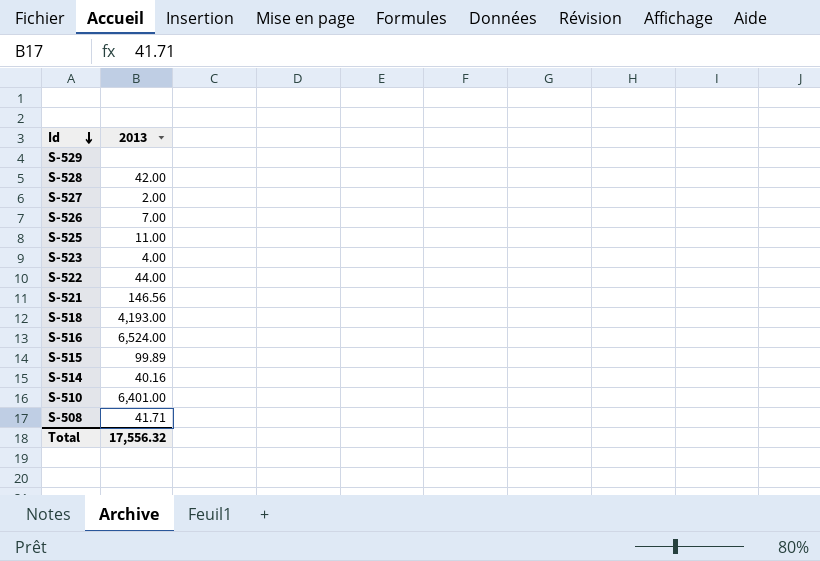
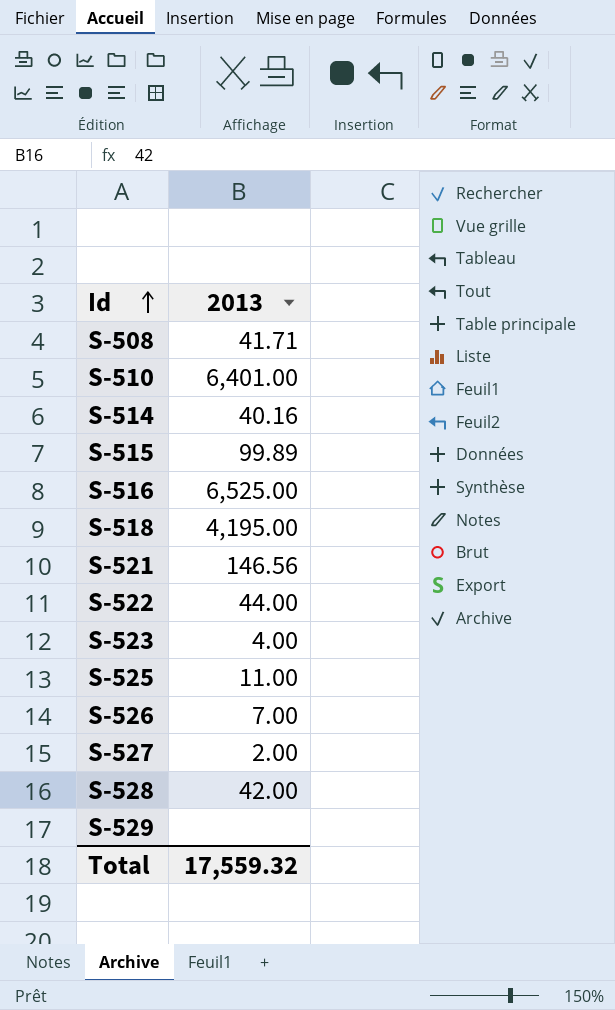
row order: Id descending -> Id ascending
S-516 | 2013: 6,524.00 -> 6,525.00
S-518 | 2013: 4,193.00 -> 4,195.00
Total | 2013: 17,556.32 -> 17,559.32

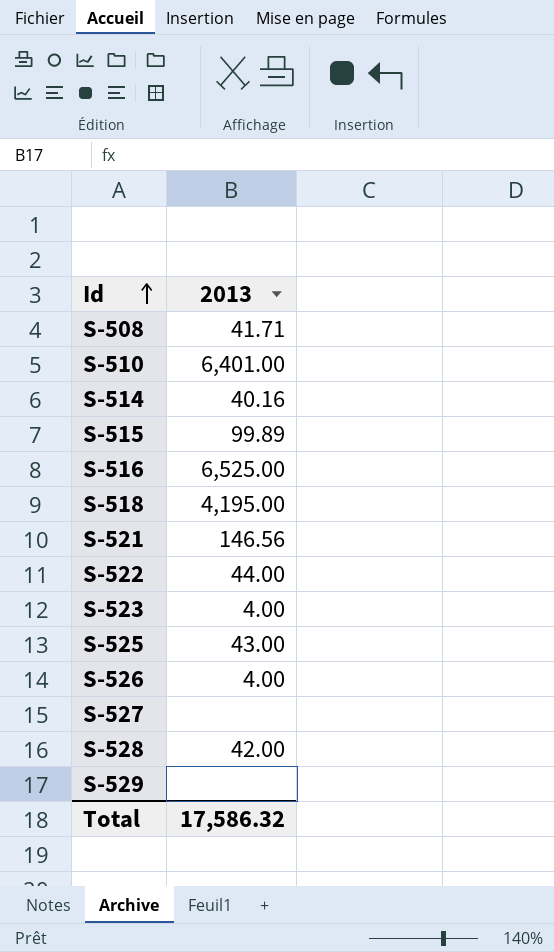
S-525 | 2013: 11.00 -> 43.00
S-526 | 2013: 7.00 -> 4.00
S-527 | 2013: 2.00 -> none
Total | 2013: 17,559.32 -> 17,586.32

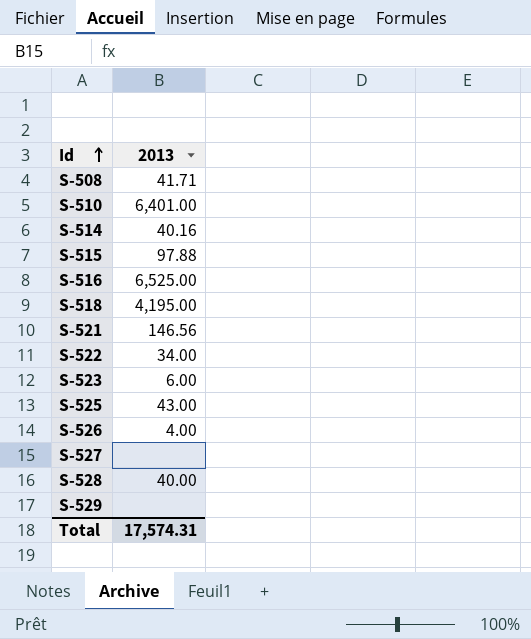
S-515 | 2013: 99.89 -> 97.88
S-522 | 2013: 44.00 -> 34.00
S-523 | 2013: 4.00 -> 6.00
S-528 | 2013: 42.00 -> 40.00
Total | 2013: 17,586.32 -> 17,574.31

